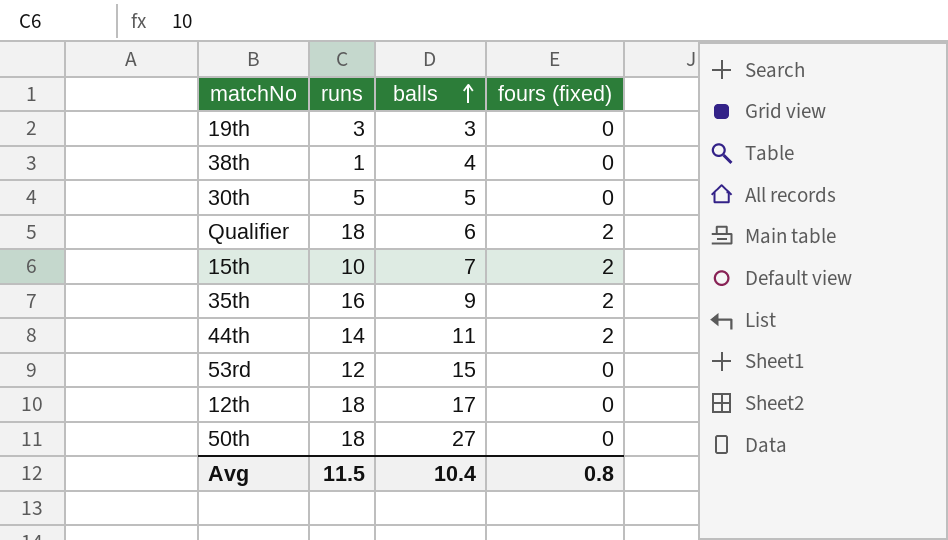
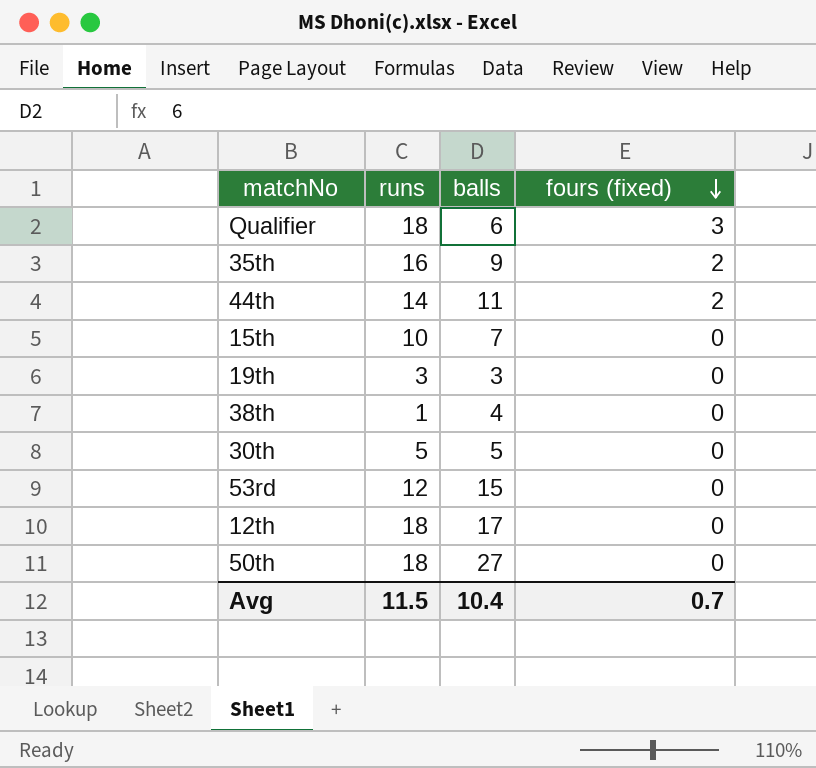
row order: balls ascending -> fours (fixed) descending
Qualifier | fours (fixed): 2 -> 3
15th | fours (fixed): 2 -> 0
Avg | fours (fixed): 0.8 -> 0.7

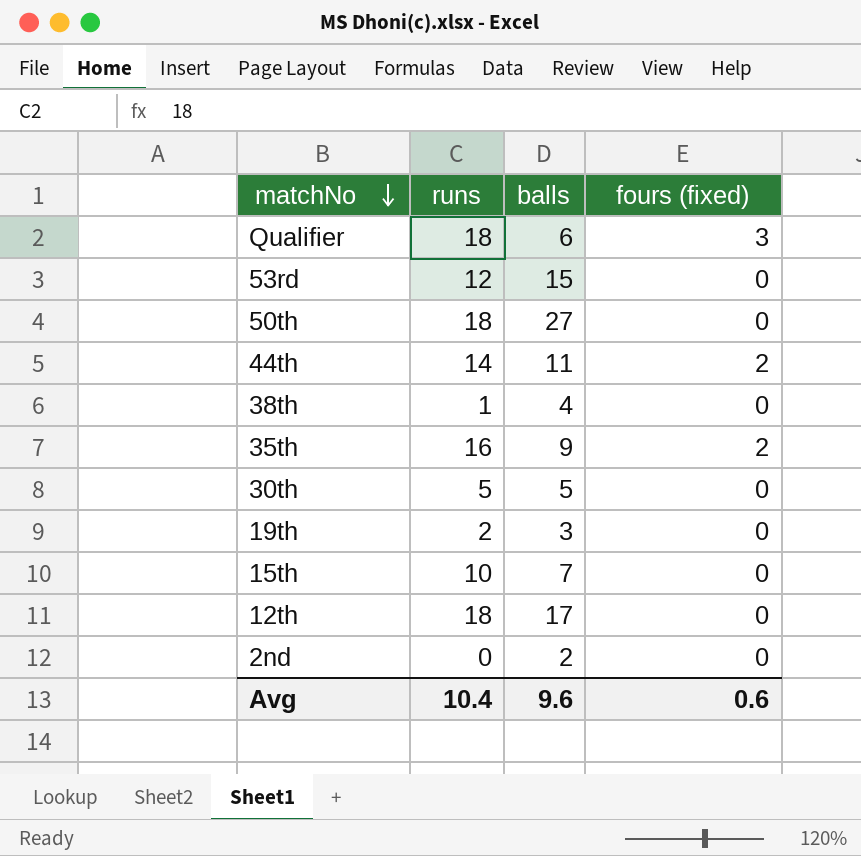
row order: fours (fixed) descending -> matchNo descending
19th | runs: 3 -> 2
row 2nd: none -> 0 | 2 | 0
Avg | runs: 11.5 -> 10.4
Avg | balls: 10.4 -> 9.6
Avg | fours (fixed): 0.7 -> 0.6

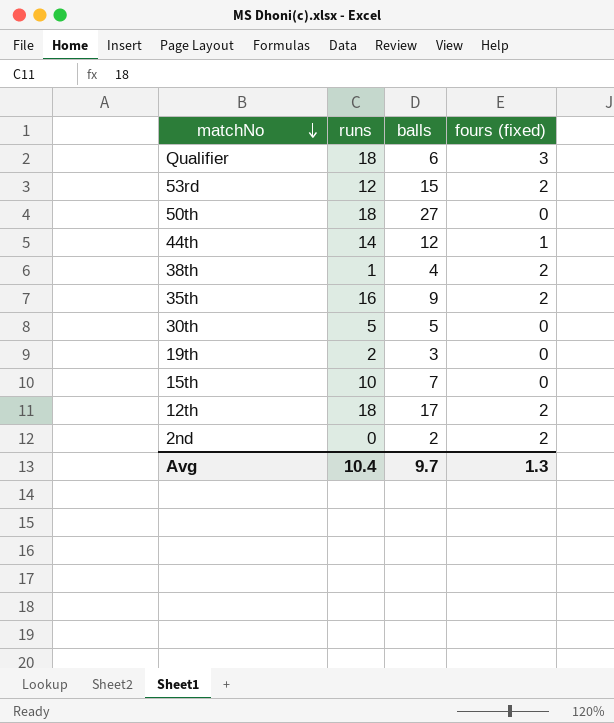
53rd | fours (fixed): 0 -> 2
44th | balls: 11 -> 12
44th | fours (fixed): 2 -> 1
38th | fours (fixed): 0 -> 2
12th | fours (fixed): 0 -> 2
2nd | fours (fixed): 0 -> 2
Avg | balls: 9.6 -> 9.7
Avg | fours (fixed): 0.6 -> 1.3

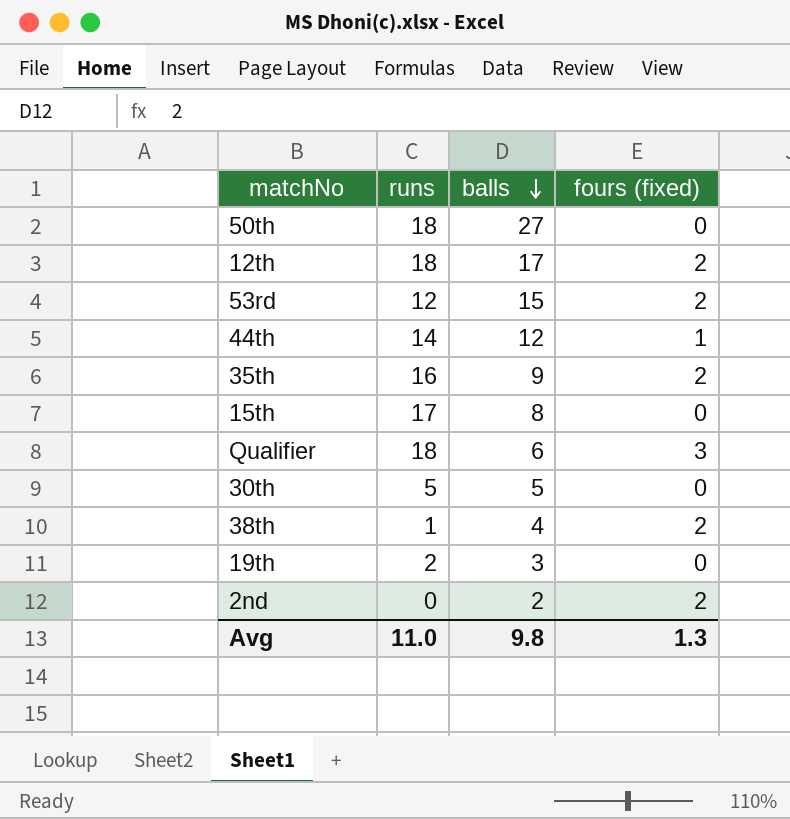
row order: matchNo descending -> balls descending
15th | runs: 10 -> 17
15th | balls: 7 -> 8
Avg | runs: 10.4 -> 11.0
Avg | balls: 9.7 -> 9.8

